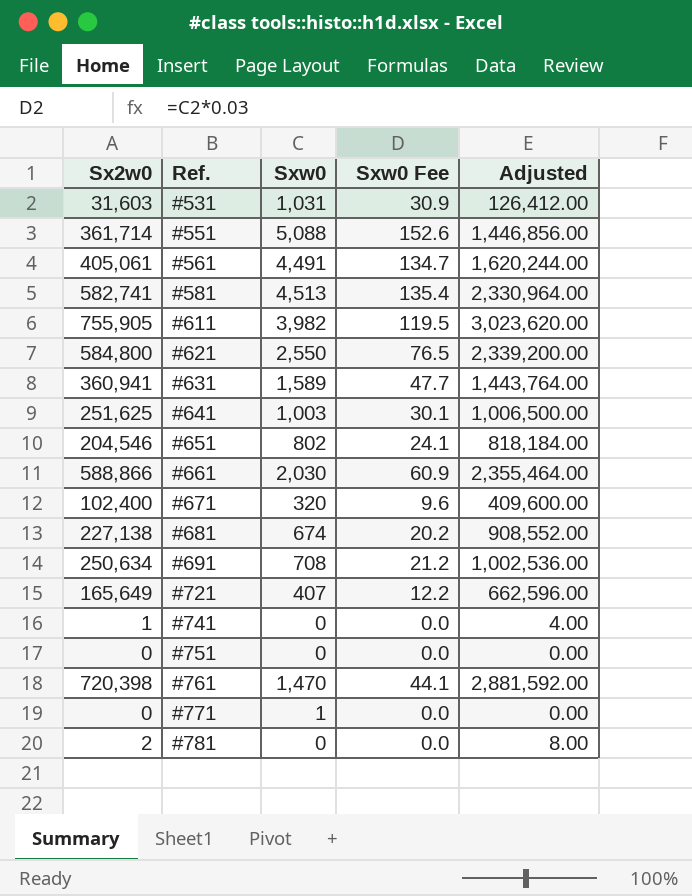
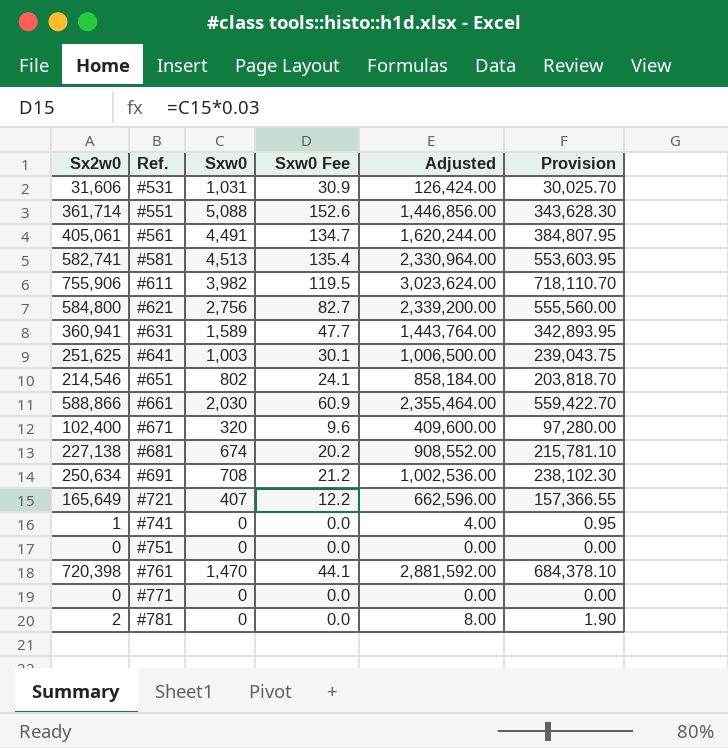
column Provision | formula: none -> [Sx2w0] * 0.95
#531 | Sx2w0: 31,603 -> 31,606
#531 | Adjusted: 126,412.00 -> 126,424.00
#611 | Sx2w0: 755,905 -> 755,906
#611 | Adjusted: 3,023,620.00 -> 3,023,624.00
#621 | Sxw0: 2,550 -> 2,756
#621 | Sxw0 Fee: 76.5 -> 82.7
#651 | Sx2w0: 204,546 -> 214,546
#651 | Adjusted: 818,184.00 -> 858,184.00
#771 | Sxw0: 1 -> 0

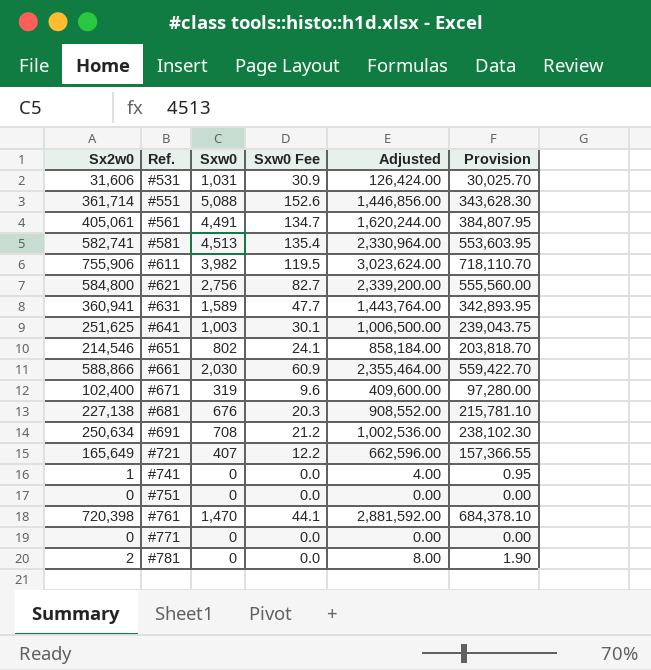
#671 | Sxw0: 320 -> 319
#681 | Sxw0: 674 -> 676
#681 | Sxw0 Fee: 20.2 -> 20.3

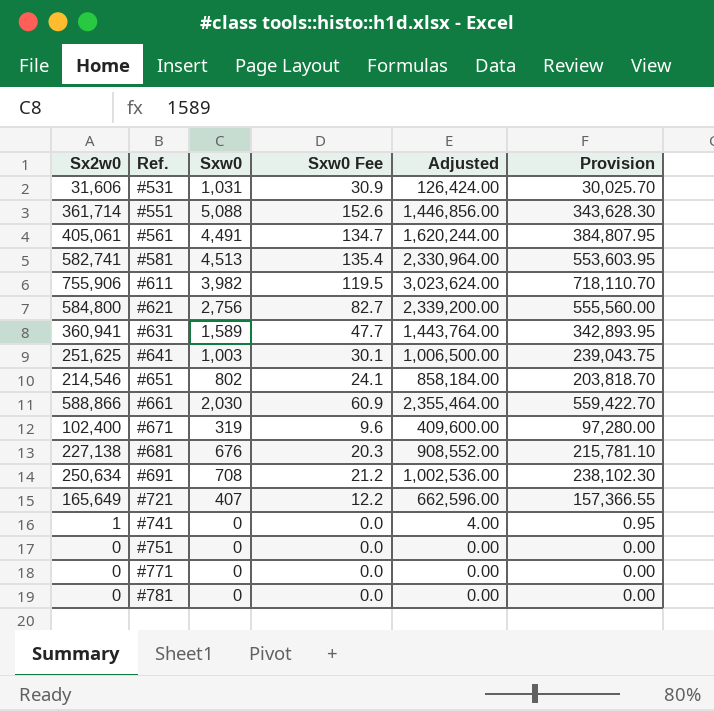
row #761: 720,398 | 1,470 | 44.1 | 2,881,592.00 | 684,378.10 -> none
#781 | Sx2w0: 2 -> 0
#781 | Adjusted: 8.00 -> 0.00
#781 | Provision: 1.90 -> 0.00

